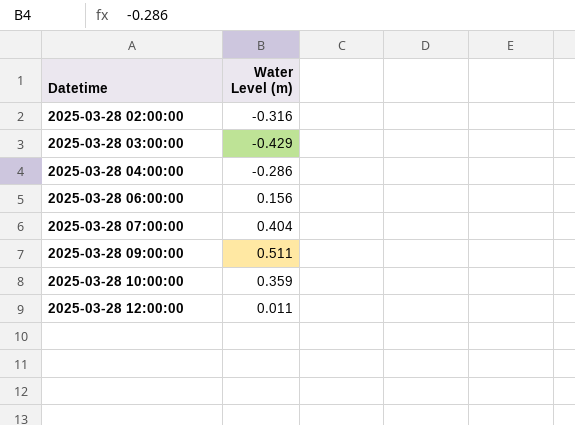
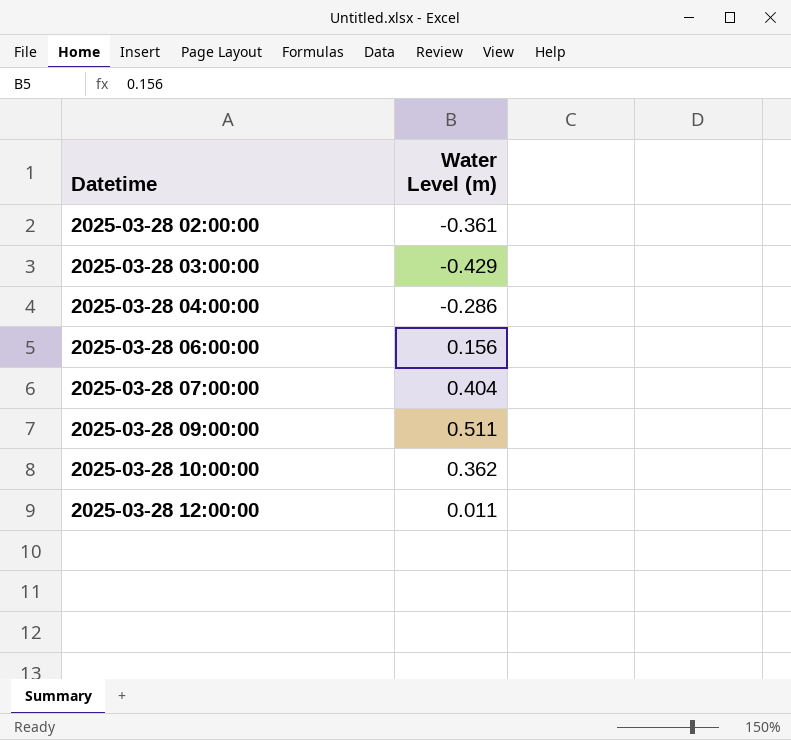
2025-03-28 02:00:00 | Water Level (m): -0.316 -> -0.361
2025-03-28 10:00:00 | Water Level (m): 0.359 -> 0.362

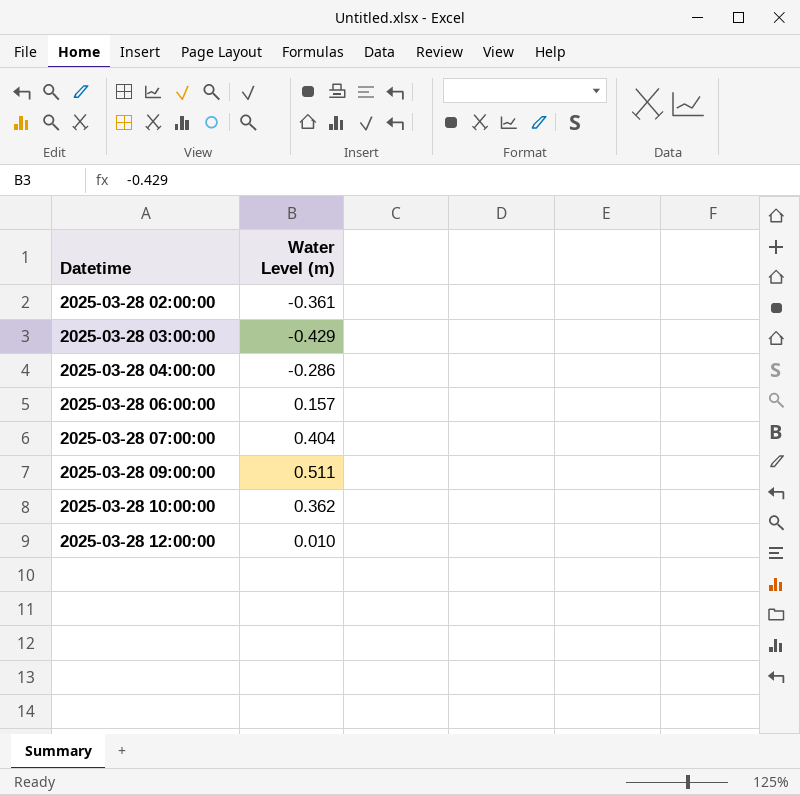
2025-03-28 06:00:00 | Water Level (m): 0.156 -> 0.157
2025-03-28 12:00:00 | Water Level (m): 0.011 -> 0.010

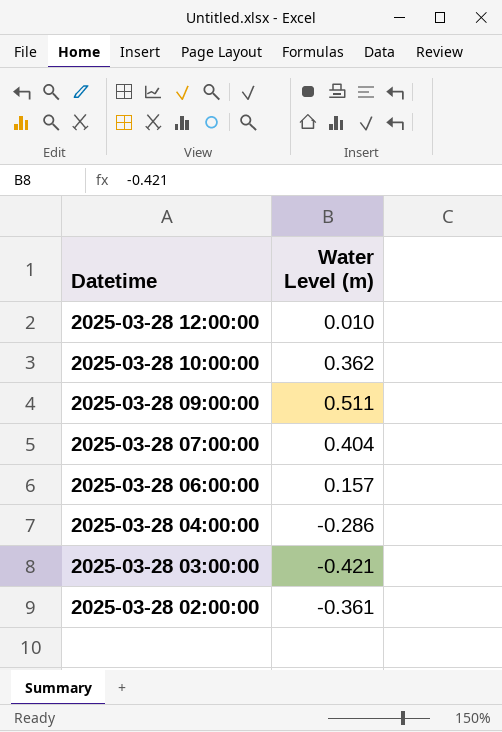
row order: Datetime ascending -> Datetime descending
2025-03-28 03:00:00 | Water Level (m): -0.429 -> -0.421

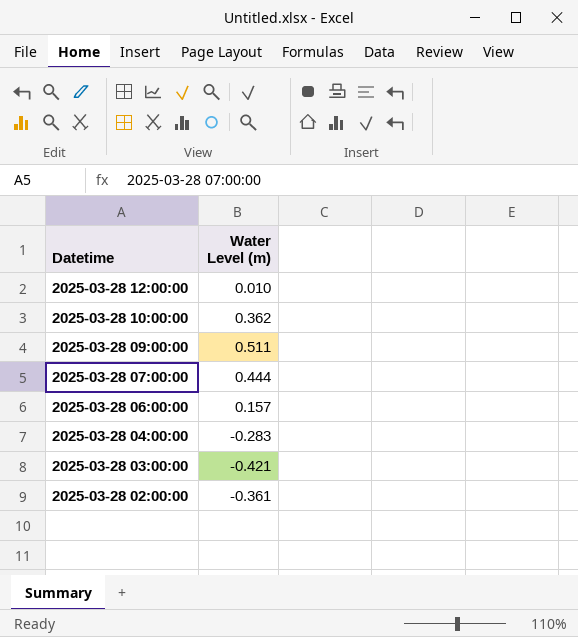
2025-03-28 07:00:00 | Water Level (m): 0.404 -> 0.444
2025-03-28 04:00:00 | Water Level (m): -0.286 -> -0.283

